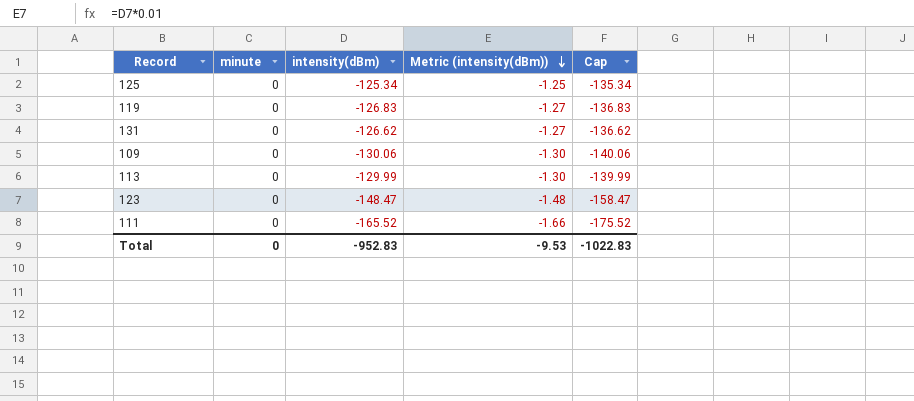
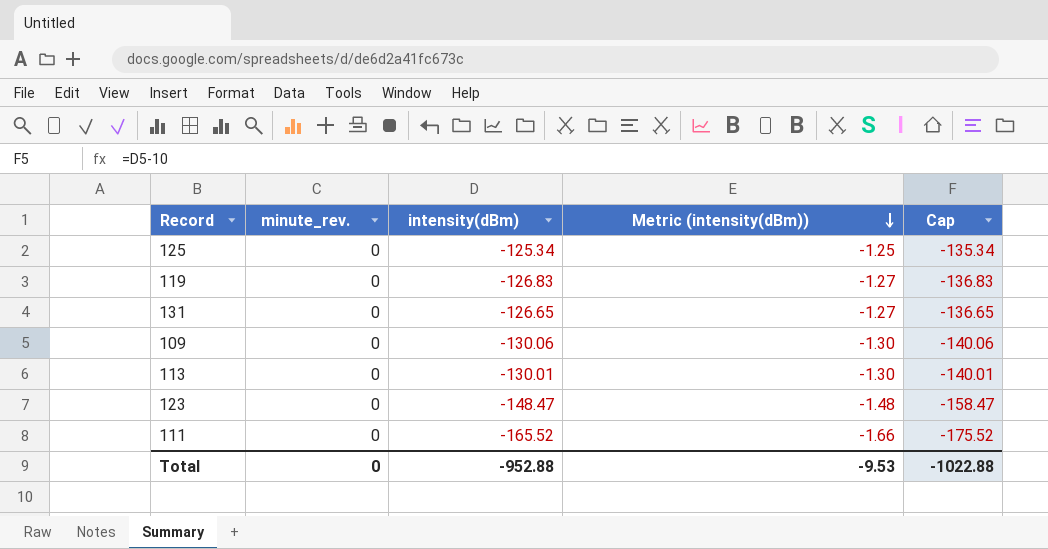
column name: minute -> minute_rev.
131 | intensity(dBm): -126.62 -> -126.65
131 | Cap: -136.62 -> -136.65
113 | intensity(dBm): -129.99 -> -130.01
113 | Cap: -139.99 -> -140.01
Total | intensity(dBm): -952.83 -> -952.88
Total | Cap: -1022.83 -> -1022.88

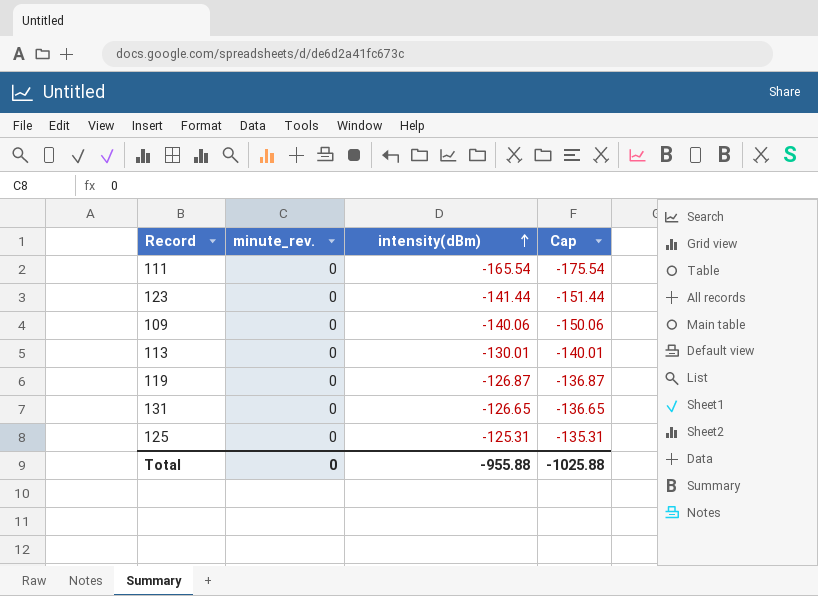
row order: Metric (intensity(dBm)) descending -> intensity(dBm) ascending
column Metric (intensity(dBm)) | formula: [intensity(dBm)] * 0.01 -> none
111 | intensity(dBm): -165.52 -> -165.54
111 | Cap: -175.52 -> -175.54
123 | intensity(dBm): -148.47 -> -141.44
123 | Cap: -158.47 -> -151.44
109 | intensity(dBm): -130.06 -> -140.06
109 | Cap: -140.06 -> -150.06
119 | intensity(dBm): -126.83 -> -126.87
119 | Cap: -136.83 -> -136.87
125 | intensity(dBm): -125.34 -> -125.31
125 | Cap: -135.34 -> -135.31
Total | intensity(dBm): -952.88 -> -955.88
Total | Cap: -1022.88 -> -1025.88

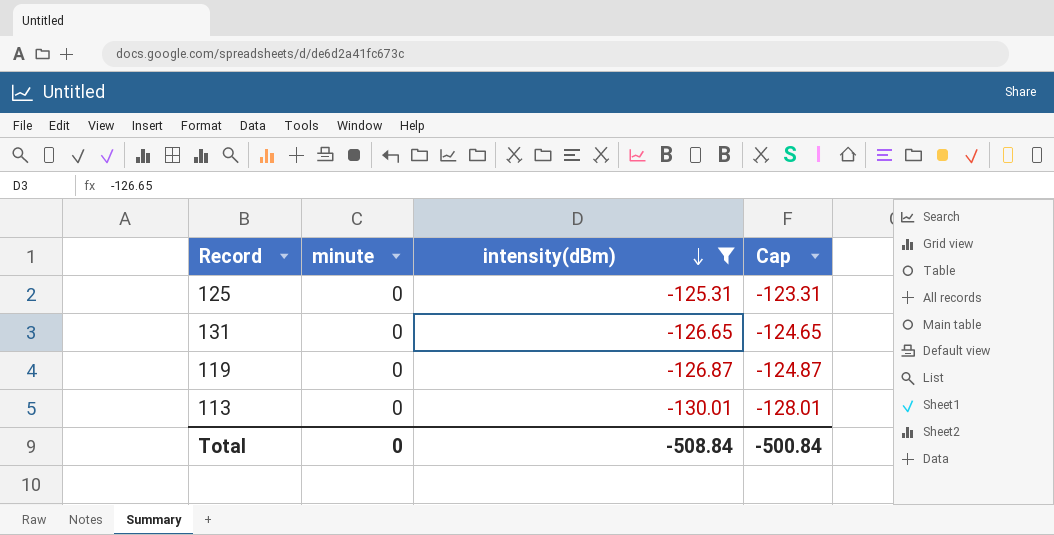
filter: none -> intensity(dBm) >= -130.01
row order: intensity(dBm) ascending -> intensity(dBm) descending
column name: minute_rev. -> minute
column Cap | formula: [intensity(dBm)] - 10 -> [intensity(dBm)] + 2
Total | intensity(dBm): -955.88 -> -508.84
Total | Cap: -1025.88 -> -500.84

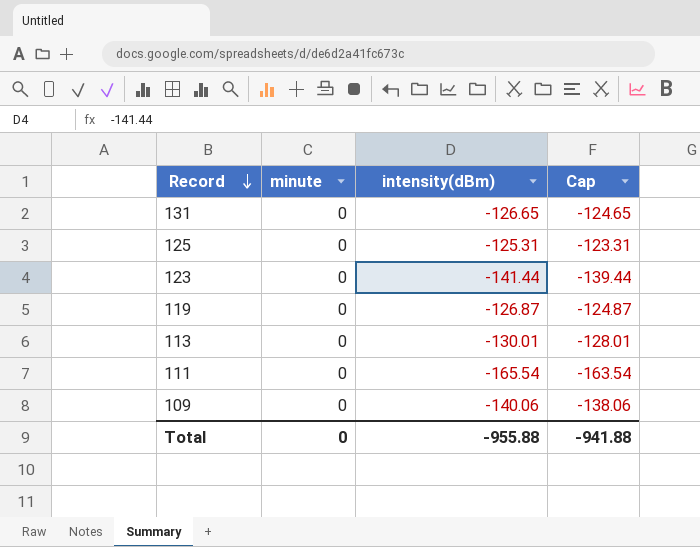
filter: intensity(dBm) >= -130.01 -> none
row order: intensity(dBm) descending -> Record descending
Total | intensity(dBm): -508.84 -> -955.88
Total | Cap: -500.84 -> -941.88

